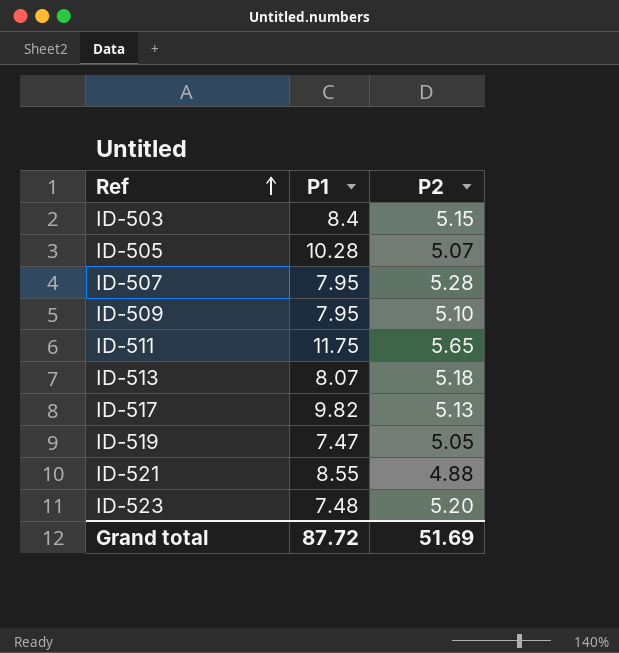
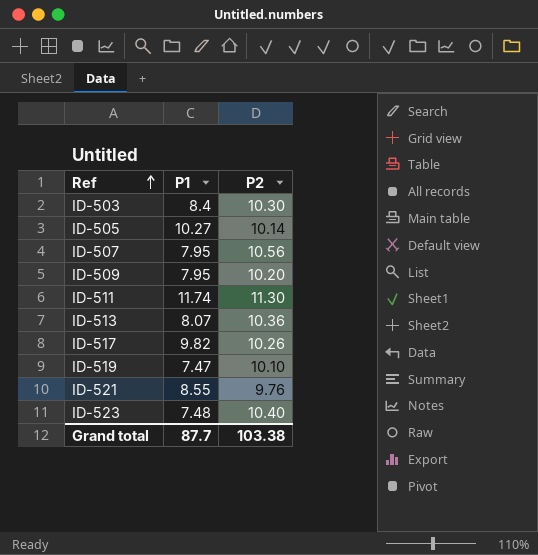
ID-503 | P2: 5.15 -> 10.30
ID-505 | P1: 10.28 -> 10.27
ID-505 | P2: 5.07 -> 10.14
ID-507 | P2: 5.28 -> 10.56
ID-509 | P2: 5.10 -> 10.20
ID-511 | P1: 11.75 -> 11.74
ID-511 | P2: 5.65 -> 11.30
ID-513 | P2: 5.18 -> 10.36
ID-517 | P2: 5.13 -> 10.26
ID-519 | P2: 5.05 -> 10.10
ID-521 | P2: 4.88 -> 9.76
ID-523 | P2: 5.20 -> 10.40
Grand total | P1: 87.72 -> 87.7
Grand total | P2: 51.69 -> 103.38

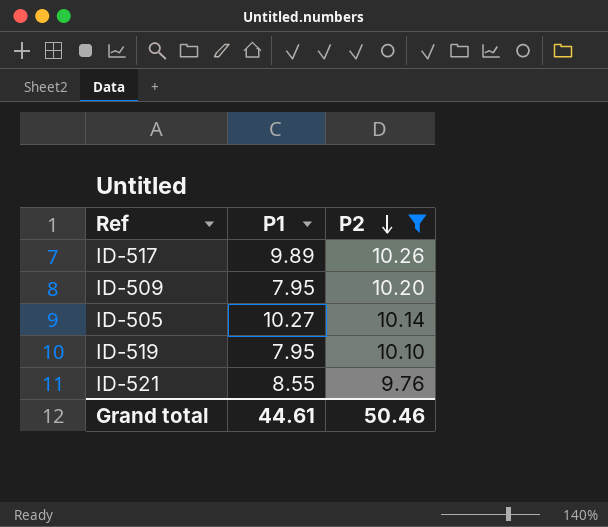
filter: none -> P2 <= 10.26
row order: Ref ascending -> P2 descending
ID-517 | P1: 9.82 -> 9.89
ID-519 | P1: 7.47 -> 7.95
Grand total | P1: 87.7 -> 44.61
Grand total | P2: 103.38 -> 50.46

